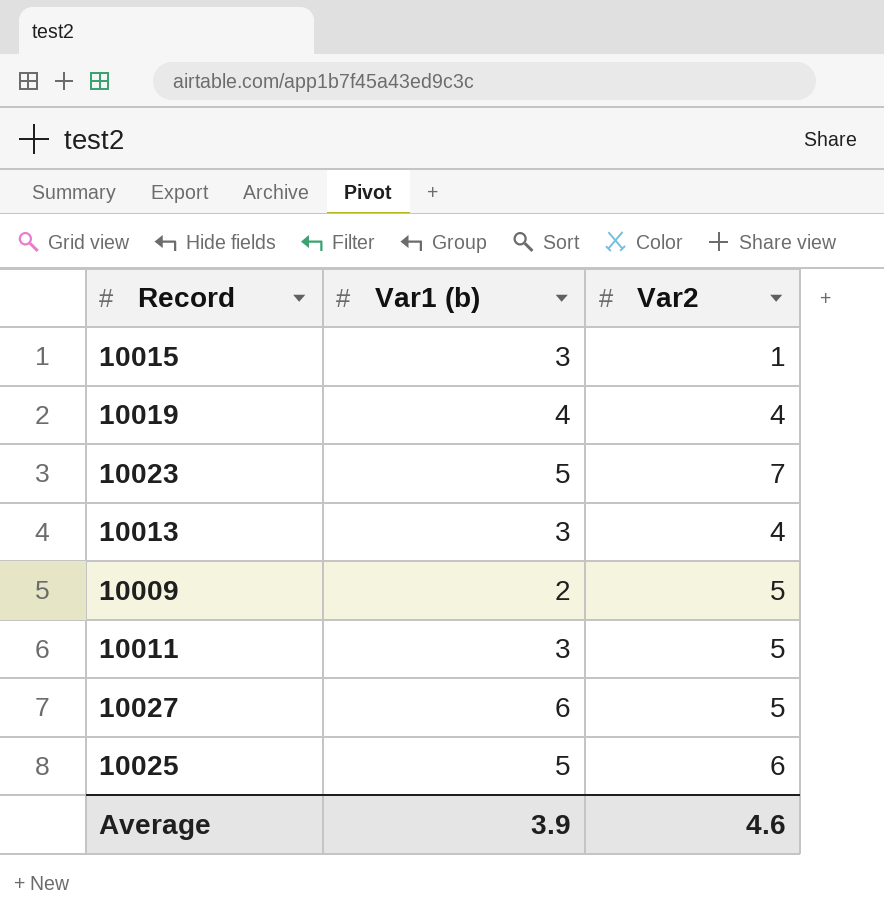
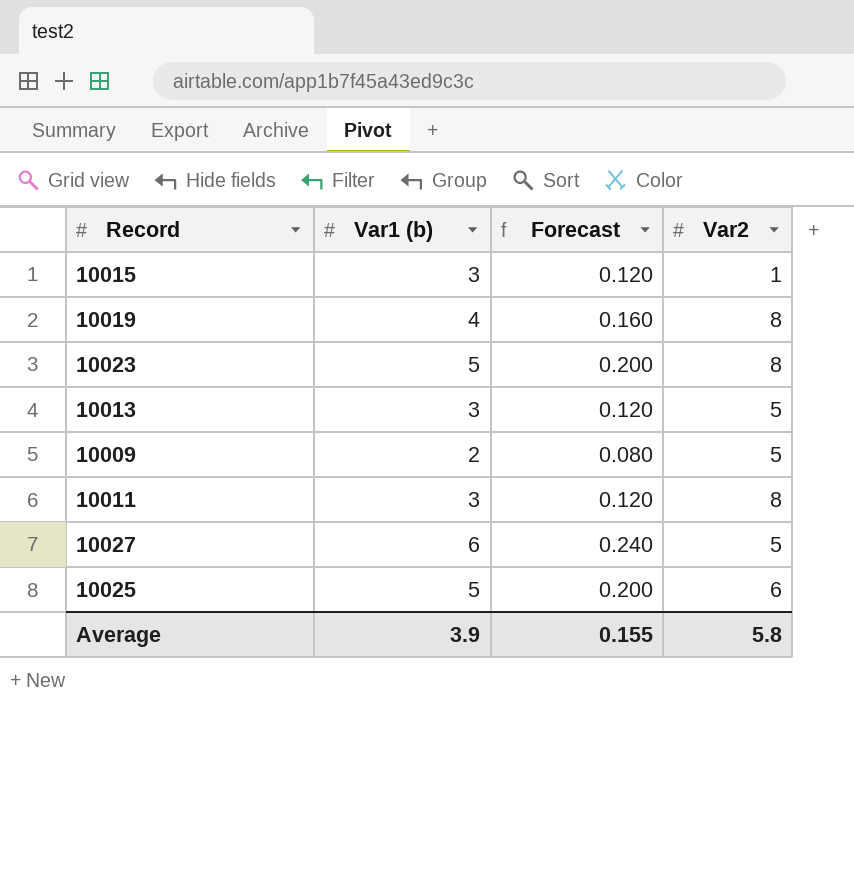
column Forecast | formula: none -> [Var1 (b)] * 0.04
10019 | Var2: 4 -> 8
10023 | Var2: 7 -> 8
10013 | Var2: 4 -> 5
10011 | Var2: 5 -> 8
Average | Var2: 4.6 -> 5.8

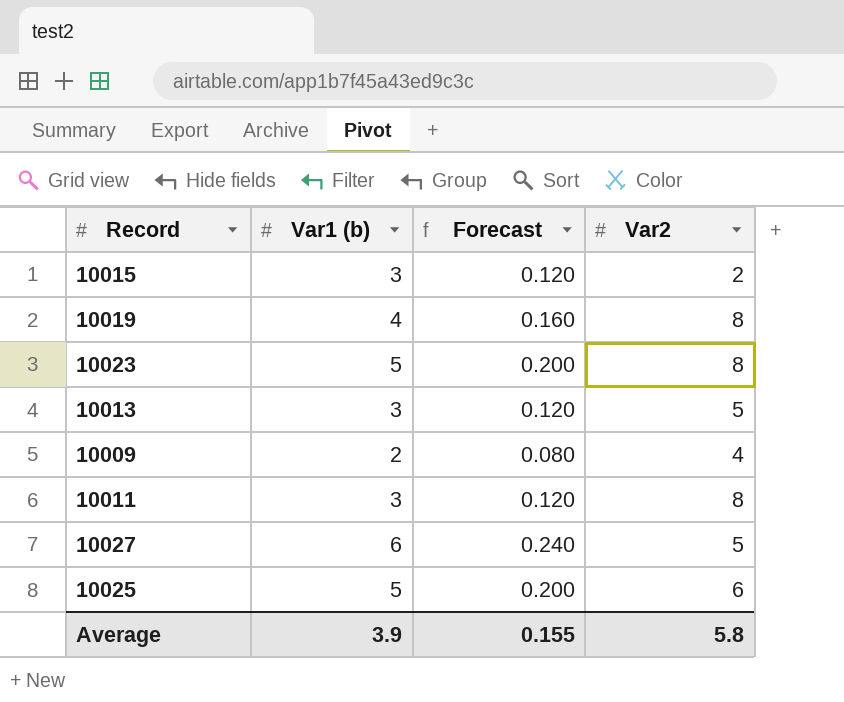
10015 | Var2: 1 -> 2
10009 | Var2: 5 -> 4

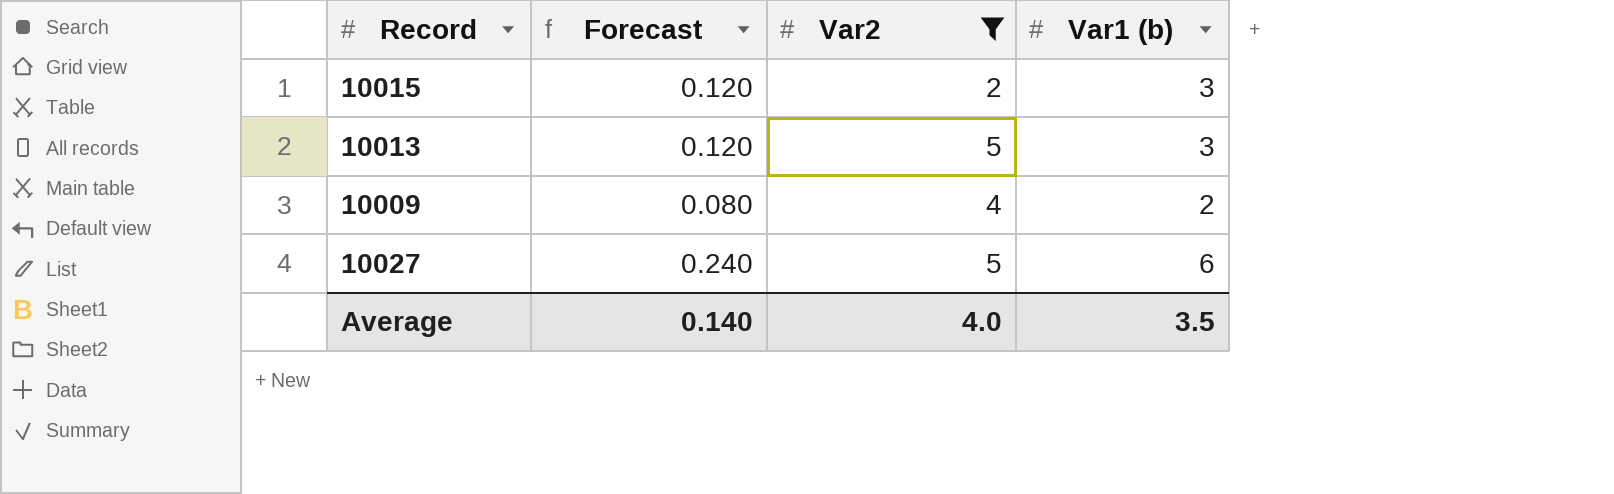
filter: none -> Var2 <= 5
column Var1 (b) | position: 2 -> 4
Average | Forecast: 0.155 -> 0.140
Average | Var2: 5.8 -> 4.0
Average | Var1 (b): 3.9 -> 3.5

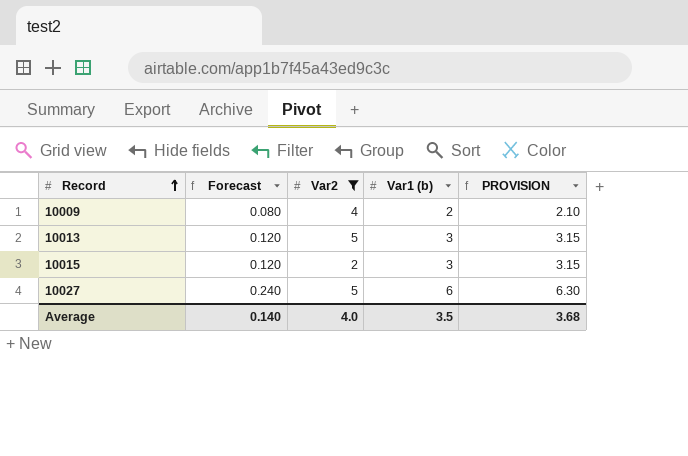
row order: none -> Record ascending
column PROVISION | formula: none -> [Var1 (b)] * 1.05

